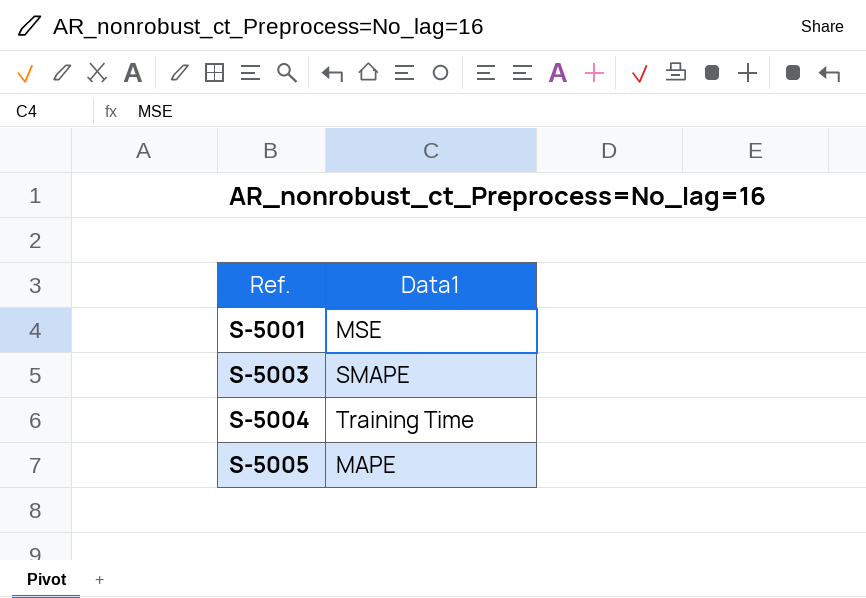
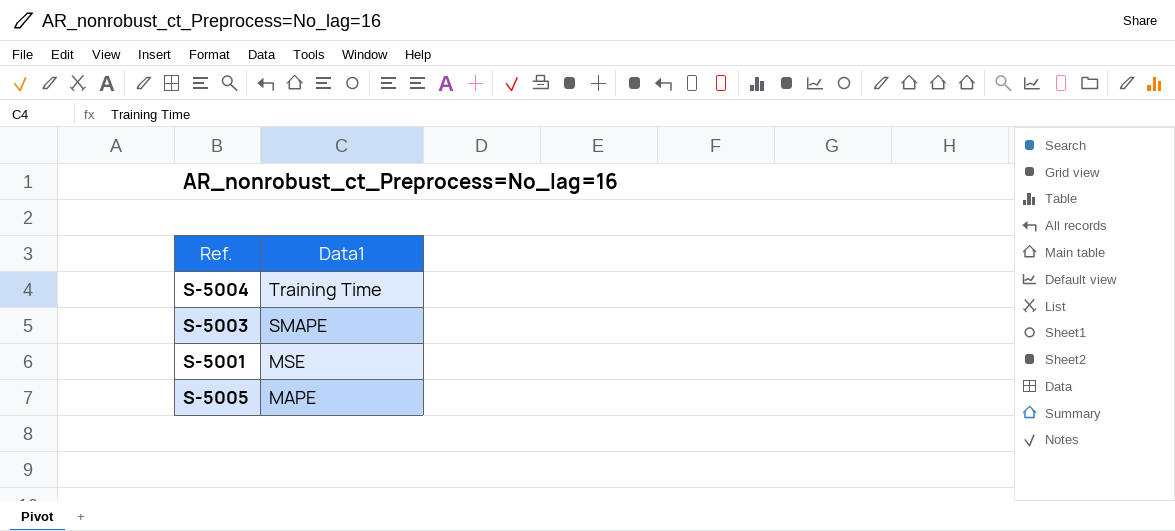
row order: Ref. ascending -> Data1 descending

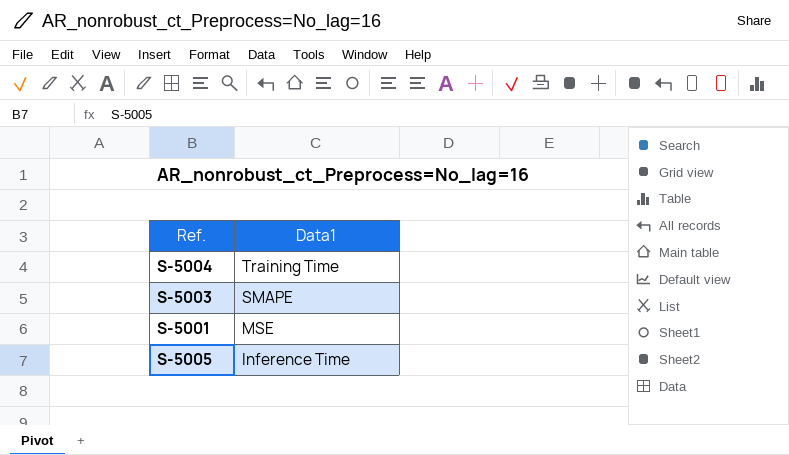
S-5005 | Data1: MAPE -> Inference Time

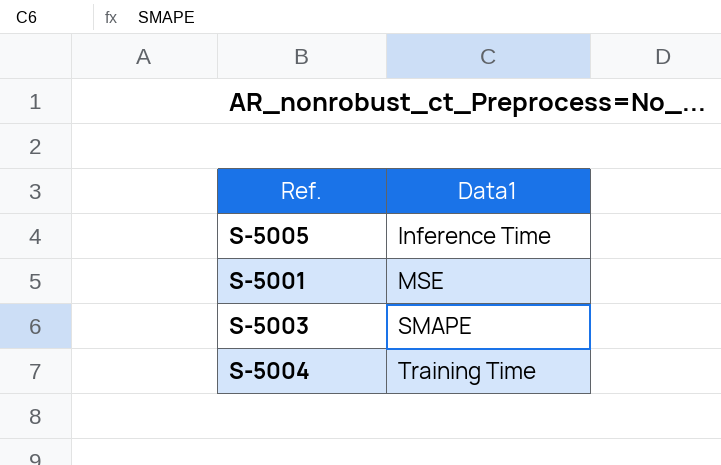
row order: Data1 descending -> Data1 ascending

